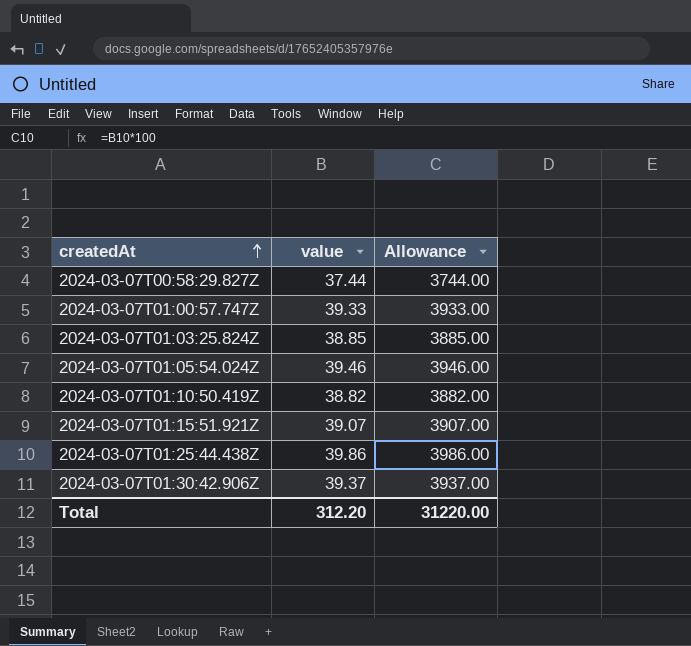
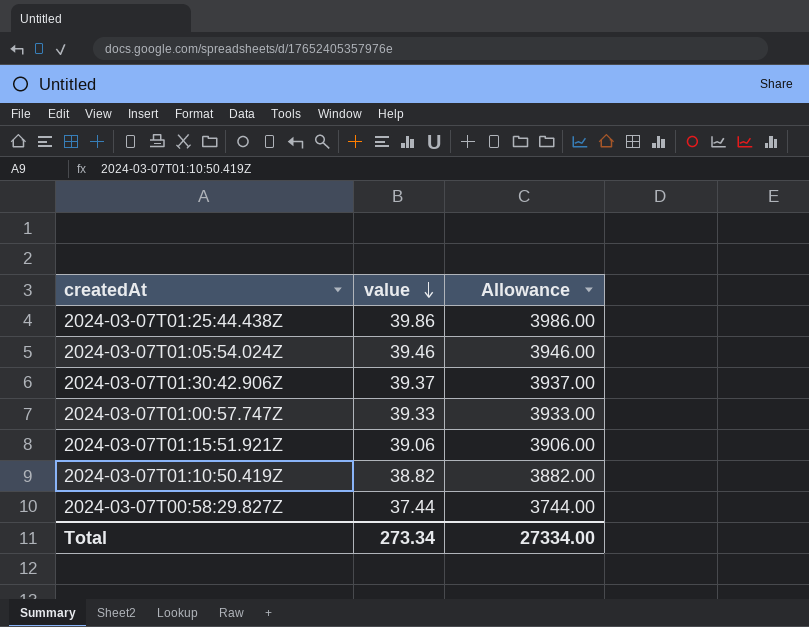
row order: createdAt ascending -> value descending
row 2024-03-07T01:03:25.824Z: 38.85 | 3885.00 -> none
2024-03-07T01:15:51.921Z | value: 39.07 -> 39.06
2024-03-07T01:15:51.921Z | Allowance: 3907.00 -> 3906.00
Total | value: 312.20 -> 273.34
Total | Allowance: 31220.00 -> 27334.00

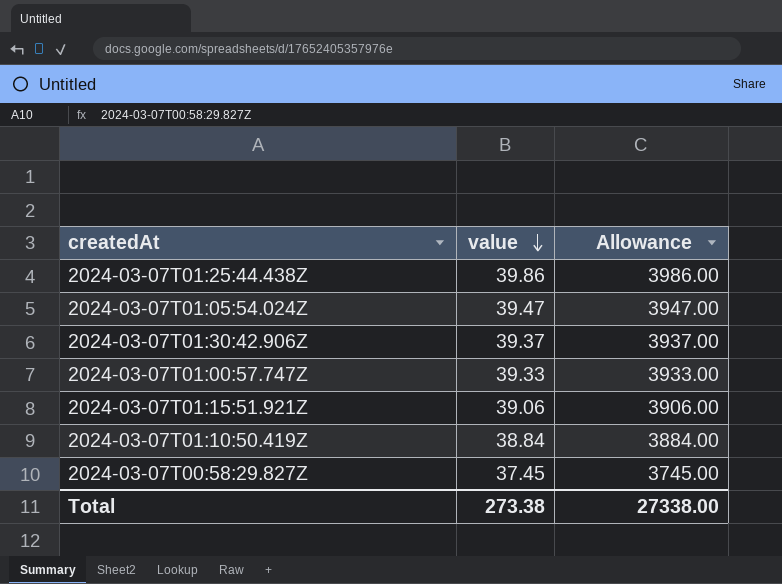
2024-03-07T01:05:54.024Z | value: 39.46 -> 39.47
2024-03-07T01:05:54.024Z | Allowance: 3946.00 -> 3947.00
2024-03-07T01:10:50.419Z | value: 38.82 -> 38.84
2024-03-07T01:10:50.419Z | Allowance: 3882.00 -> 3884.00
2024-03-07T00:58:29.827Z | value: 37.44 -> 37.45
2024-03-07T00:58:29.827Z | Allowance: 3744.00 -> 3745.00
Total | value: 273.34 -> 273.38
Total | Allowance: 27334.00 -> 27338.00

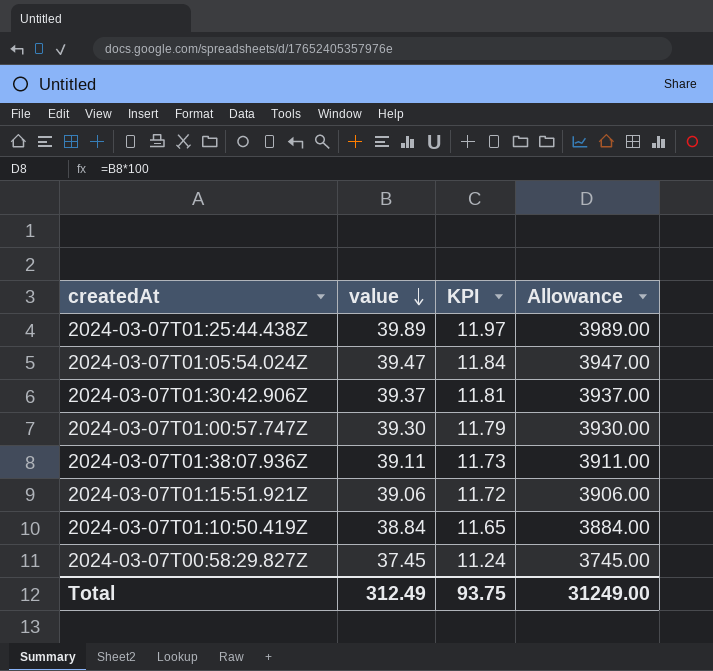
column KPI | formula: none -> [value] * 0.3
2024-03-07T01:25:44.438Z | value: 39.86 -> 39.89
2024-03-07T01:25:44.438Z | Allowance: 3986.00 -> 3989.00
2024-03-07T01:00:57.747Z | value: 39.33 -> 39.30
2024-03-07T01:00:57.747Z | Allowance: 3933.00 -> 3930.00
row 2024-03-07T01:38:07.936Z: none -> 39.11 | 11.73 | 3911.00
Total | value: 273.38 -> 312.49
Total | Allowance: 27338.00 -> 31249.00

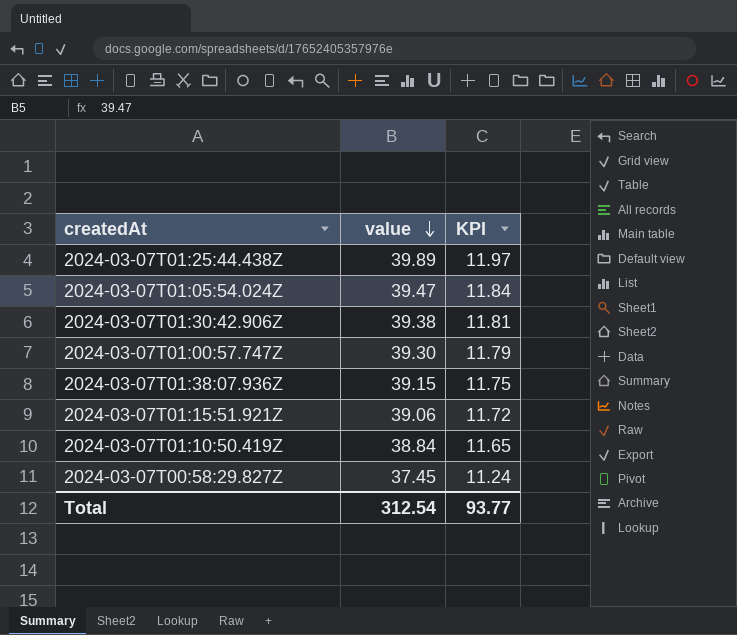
column Allowance | formula: [value] * 100 -> none
2024-03-07T01:30:42.906Z | value: 39.37 -> 39.38
2024-03-07T01:38:07.936Z | value: 39.11 -> 39.15
2024-03-07T01:38:07.936Z | KPI: 11.73 -> 11.75
Total | value: 312.49 -> 312.54
Total | KPI: 93.75 -> 93.77

